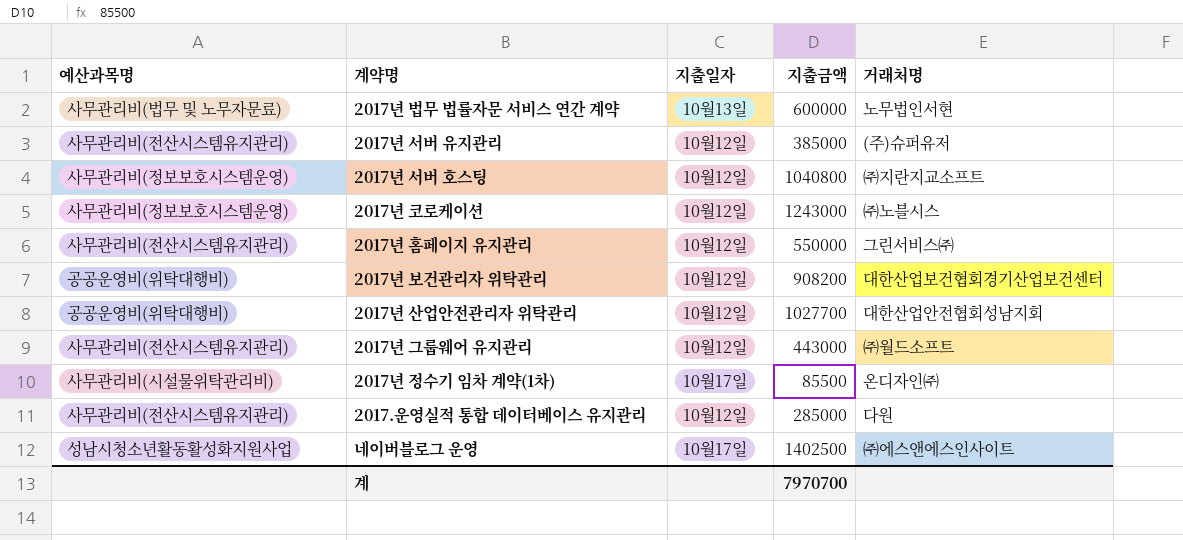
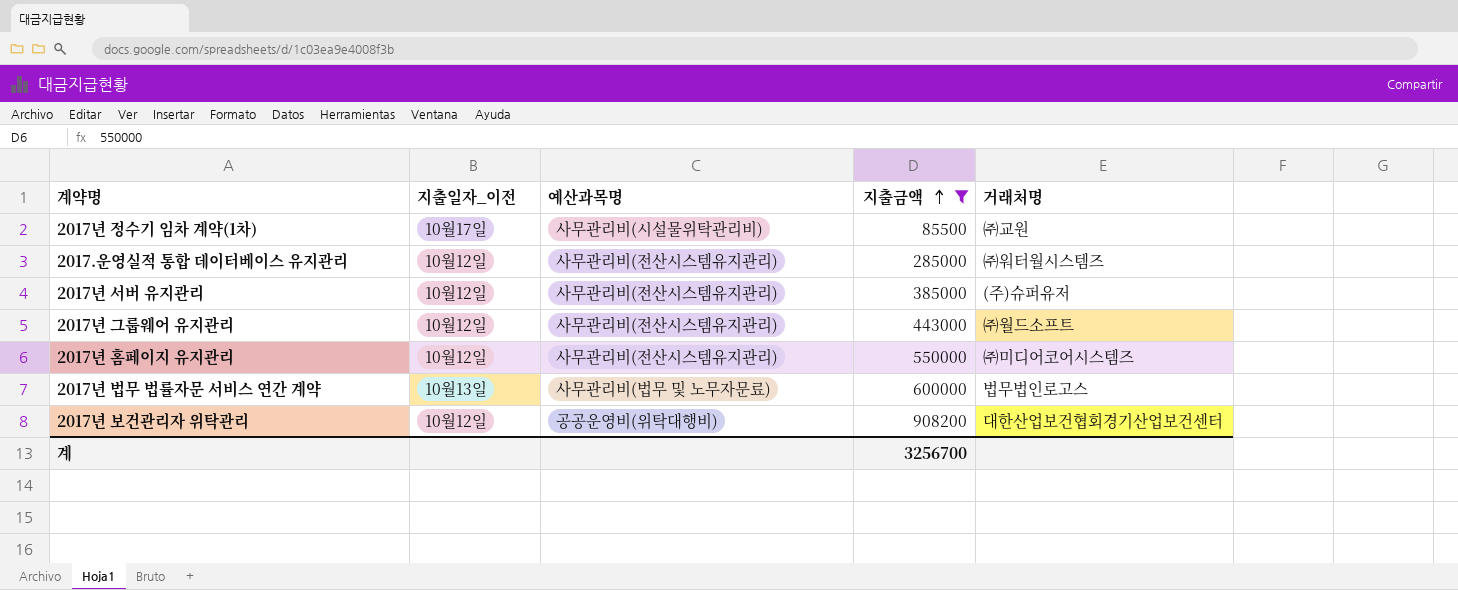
filter: none -> 지출금액 <= 908200
row order: none -> 지출금액 ascending
column name: 지출일자 -> 지출일자_이전
column 예산과목명 | position: 1 -> 3
2017년 정수기 임차 계약(1차) | 거래처명: 온디자인㈜ -> ㈜교원
2017.운영실적 통합 데이터베이스 유지관리 | 거래처명: 다원 -> ㈜워터월시스템즈
2017년 홈페이지 유지관리 | 거래처명: 그린서비스㈜ -> ㈜미디어코어시스템즈
2017년 법무 법률자문 서비스 연간 계약 | 거래처명: 노무법인서현 -> 법무법인로고스
계 | 지출금액: 7970700 -> 3256700

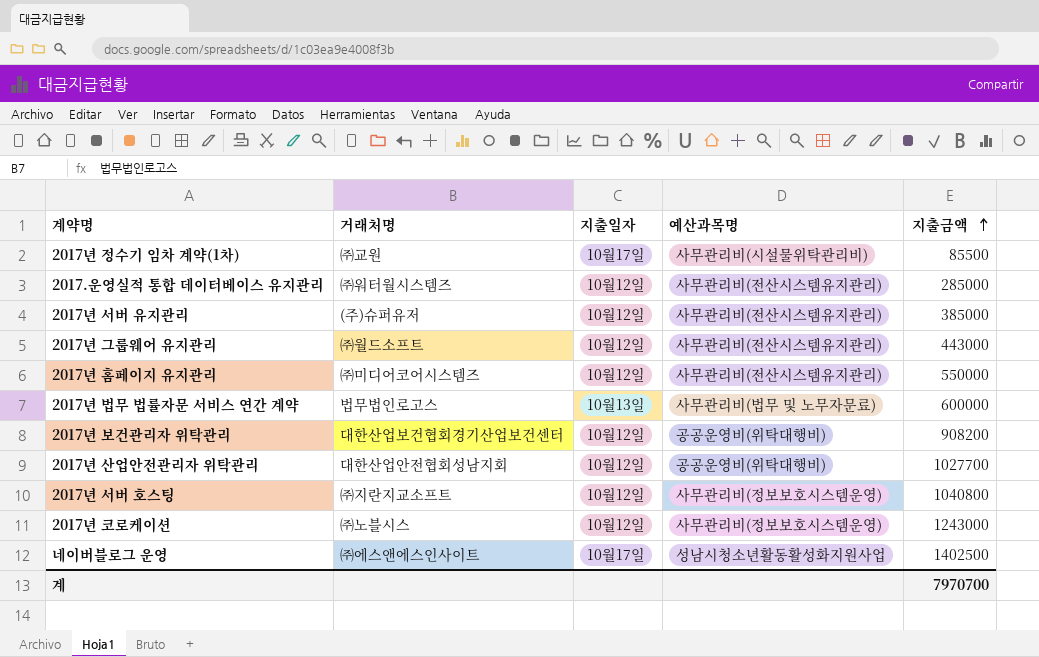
filter: 지출금액 <= 908200 -> none
column 거래처명 | position: 5 -> 2
column name: 지출일자_이전 -> 지출일자
계 | 지출금액: 3256700 -> 7970700

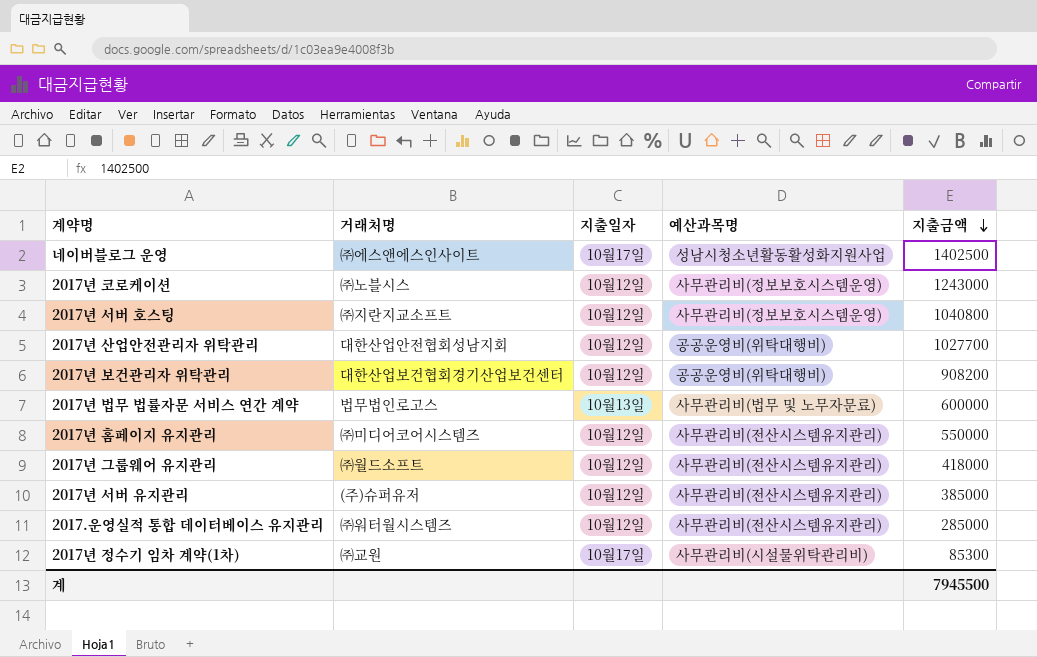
row order: 지출금액 ascending -> 지출금액 descending
2017년 그룹웨어 유지관리 | 지출금액: 443000 -> 418000
2017년 정수기 임차 계약(1차) | 지출금액: 85500 -> 85300
계 | 지출금액: 7970700 -> 7945500

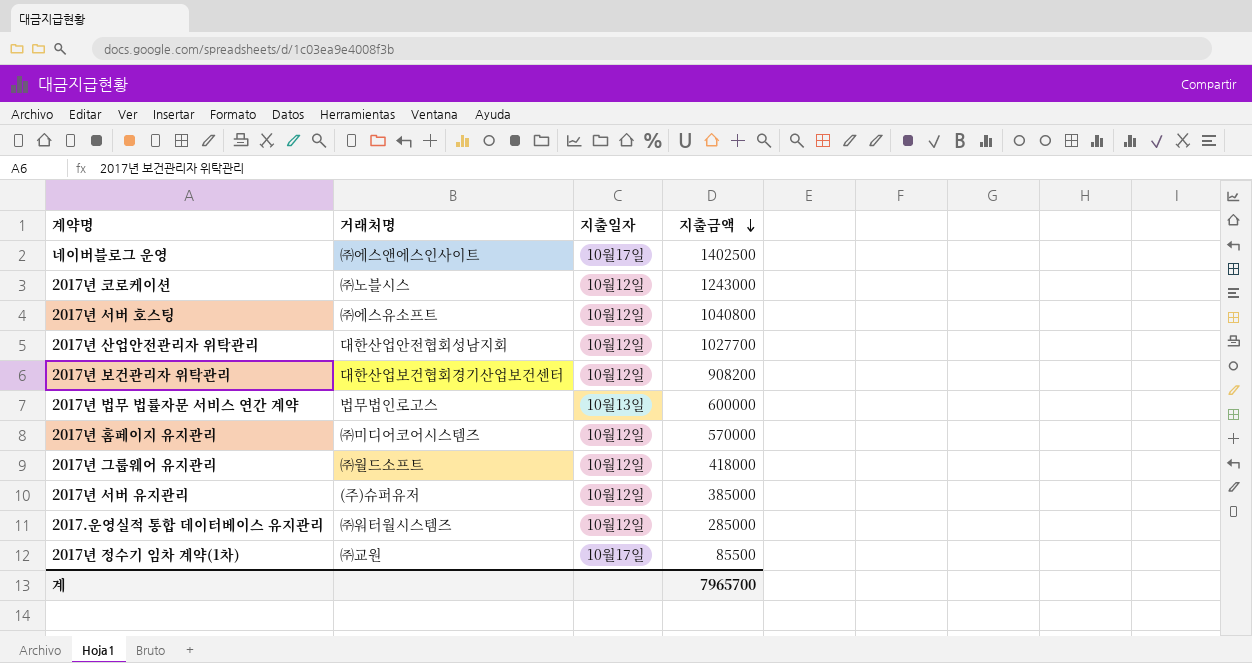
column 예산과목명 | position: 4 -> none
2017년 서버 호스팅 | 거래처명: ㈜지란지교소프트 -> ㈜에스유소프트
2017년 홈페이지 유지관리 | 지출금액: 550000 -> 570000
2017년 정수기 임차 계약(1차) | 지출금액: 85300 -> 85500
계 | 지출금액: 7945500 -> 7965700

